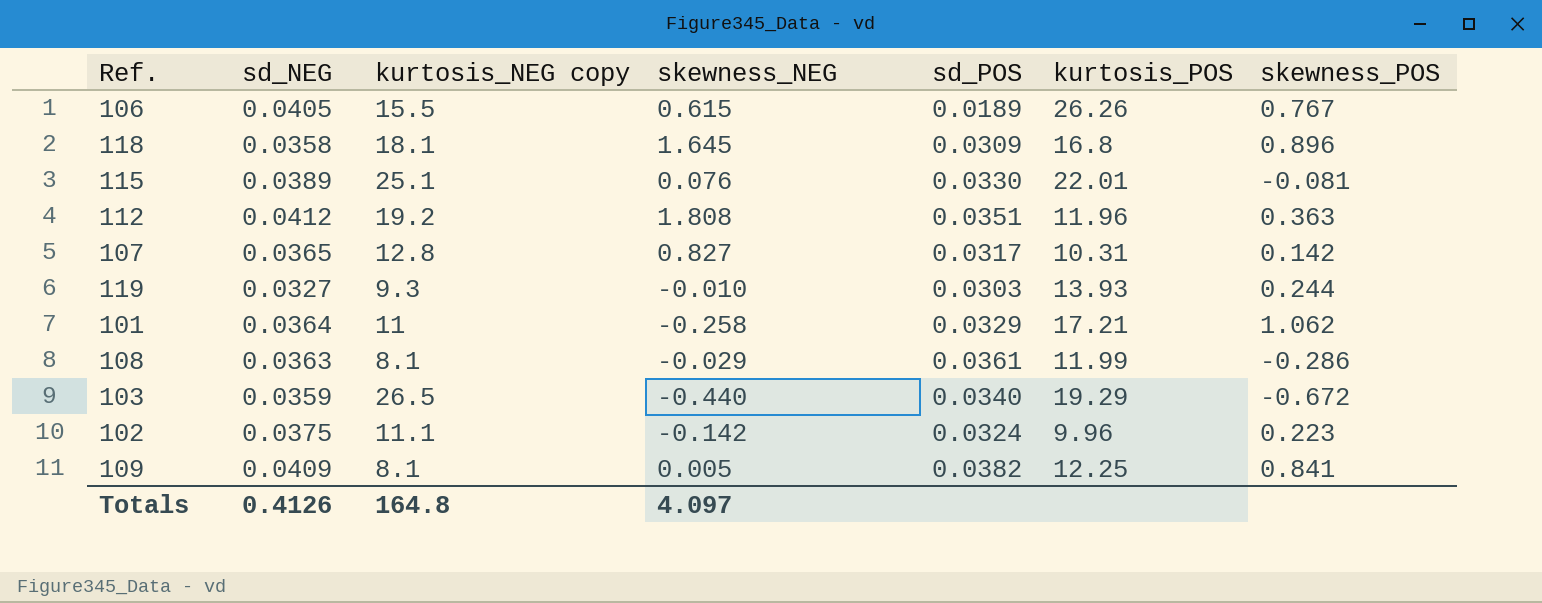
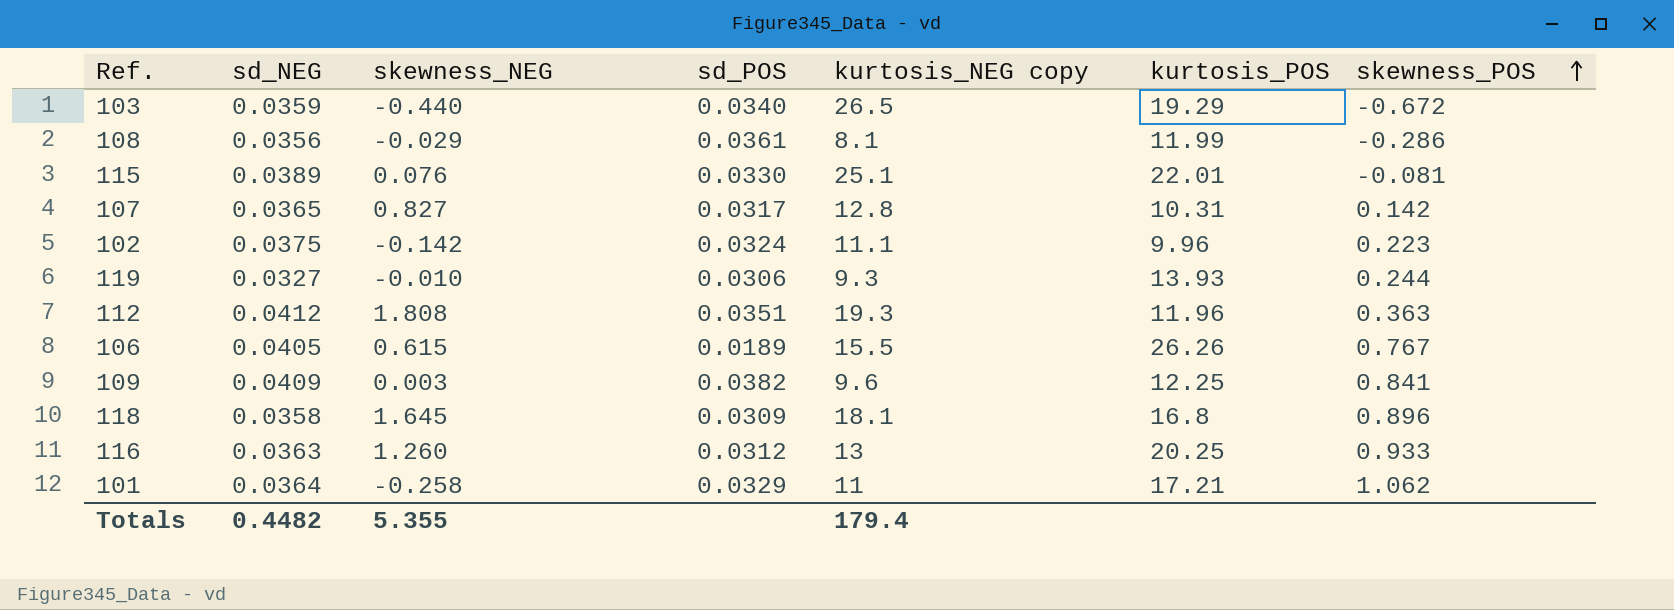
row order: none -> skewness_POS ascending
column kurtosis_NEG copy | position: 3 -> 5
108 | sd_NEG: 0.0363 -> 0.0356
119 | sd_POS: 0.0303 -> 0.0306
112 | kurtosis_NEG copy: 19.2 -> 19.3
109 | skewness_NEG: 0.005 -> 0.003
109 | kurtosis_NEG copy: 8.1 -> 9.6
row 116: none -> 0.0363 | 1.260 | 0.0312 | 13 | 20.25 | 0.933
Totals | sd_NEG: 0.4126 -> 0.4482
Totals | skewness_NEG: 4.097 -> 5.355
Totals | kurtosis_NEG copy: 164.8 -> 179.4

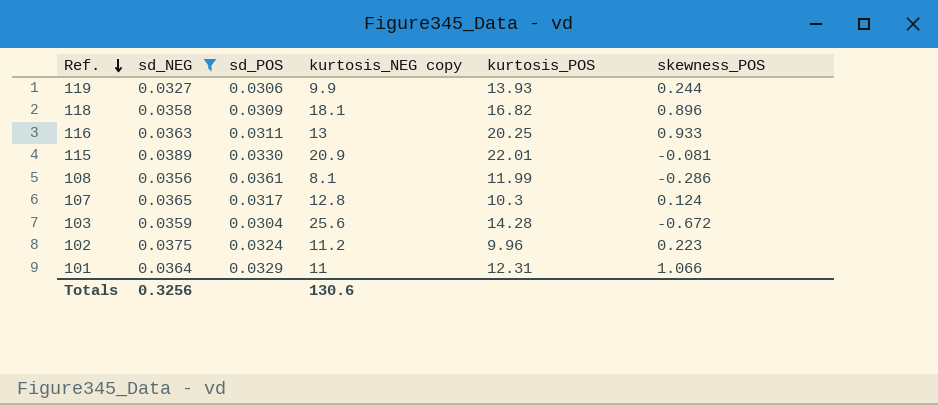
filter: none -> sd_NEG <= 0.0389
row order: skewness_POS ascending -> Ref. descending
column skewness_NEG | position: 3 -> none
119 | kurtosis_NEG copy: 9.3 -> 9.9
118 | kurtosis_POS: 16.8 -> 16.82
116 | sd_POS: 0.0312 -> 0.0311
115 | kurtosis_NEG copy: 25.1 -> 20.9
107 | kurtosis_POS: 10.31 -> 10.3
107 | skewness_POS: 0.142 -> 0.124
103 | sd_POS: 0.0340 -> 0.0304
103 | kurtosis_NEG copy: 26.5 -> 25.6
103 | kurtosis_POS: 19.29 -> 14.28
102 | kurtosis_NEG copy: 11.1 -> 11.2
101 | kurtosis_POS: 17.21 -> 12.31
101 | skewness_POS: 1.062 -> 1.066
Totals | sd_NEG: 0.4482 -> 0.3256
Totals | kurtosis_NEG copy: 179.4 -> 130.6

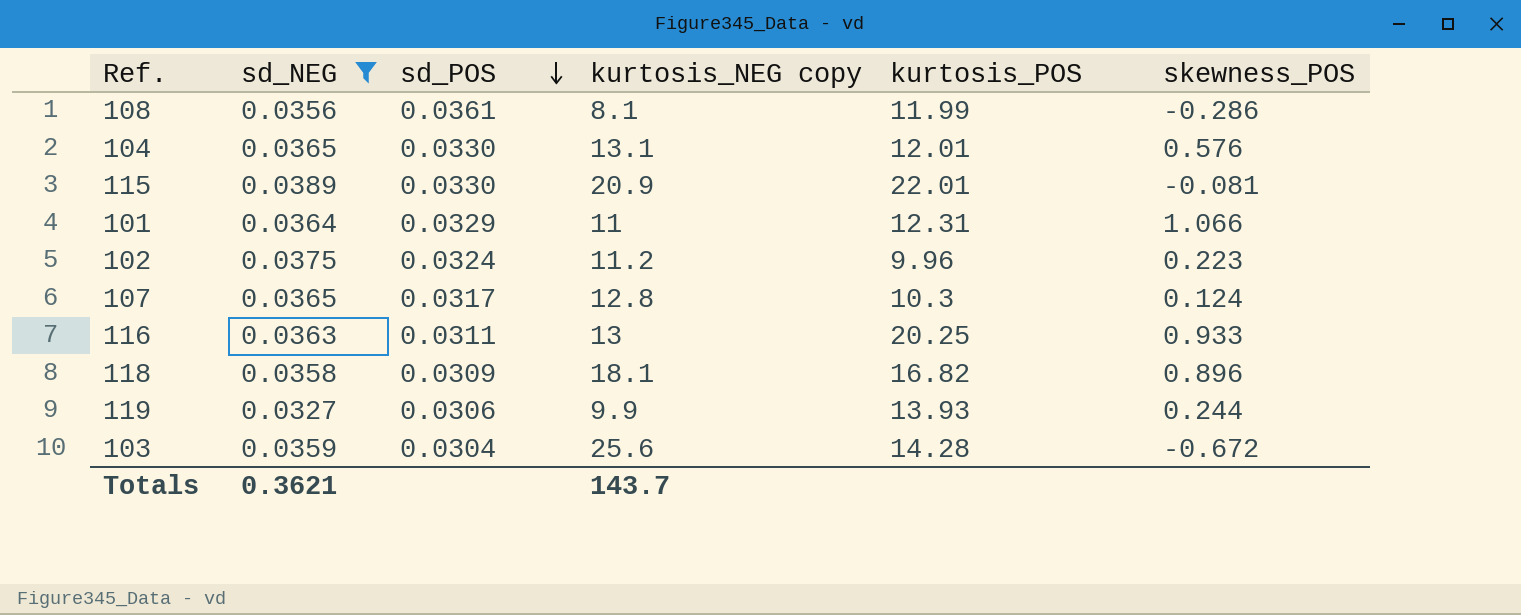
row order: Ref. descending -> sd_POS descending
row 104: none -> 0.0365 | 0.0330 | 13.1 | 12.01 | 0.576
Totals | sd_NEG: 0.3256 -> 0.3621
Totals | kurtosis_NEG copy: 130.6 -> 143.7

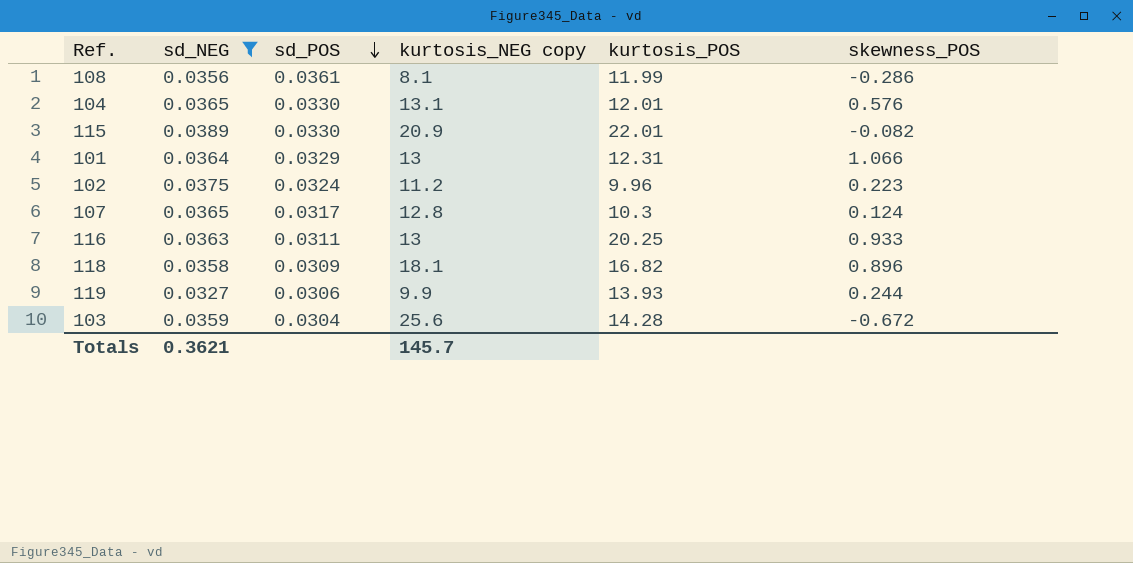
115 | skewness_POS: -0.081 -> -0.082
101 | kurtosis_NEG copy: 11 -> 13
Totals | kurtosis_NEG copy: 143.7 -> 145.7

